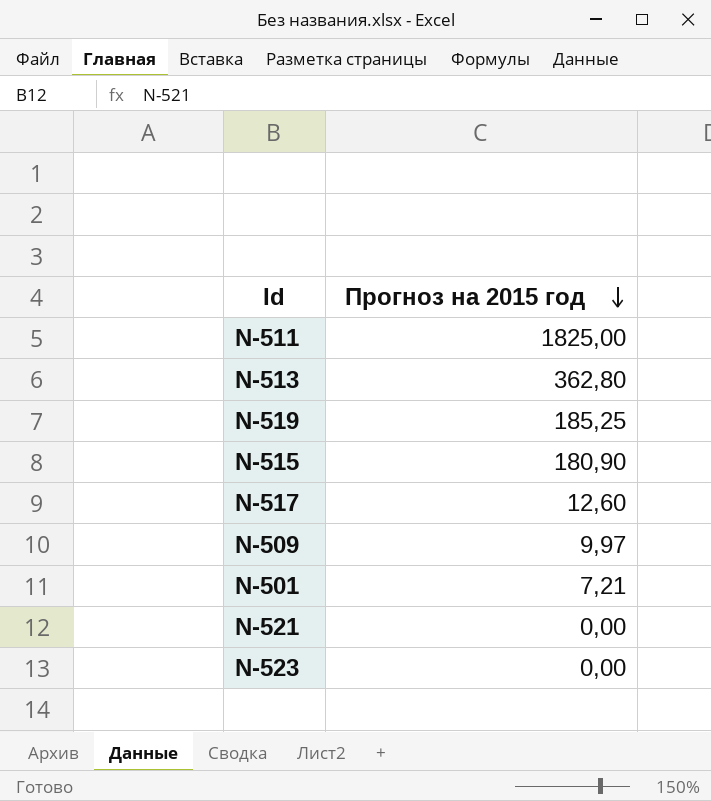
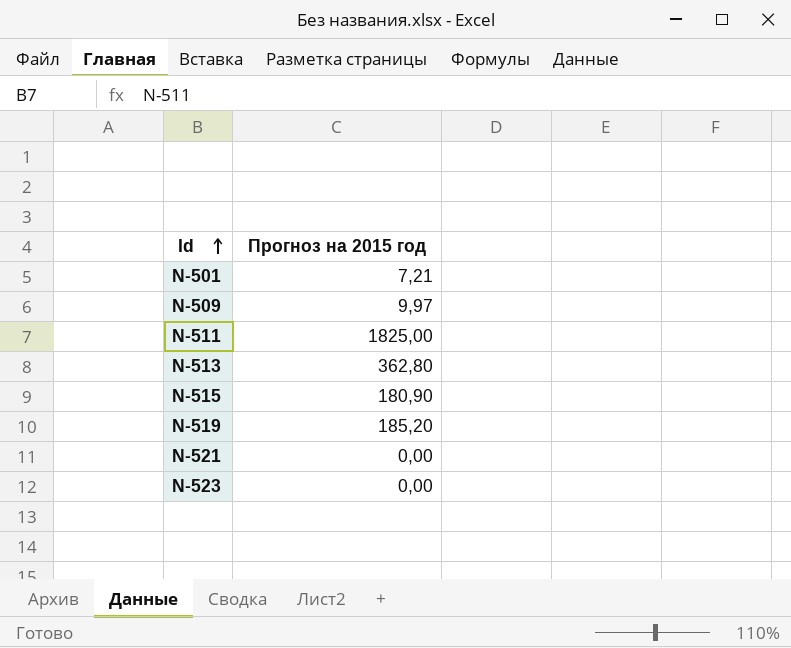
row order: Прогноз на 2015 год descending -> Id ascending
row N-517: 12,60 -> none
N-519 | Прогноз на 2015 год: 185,25 -> 185,20

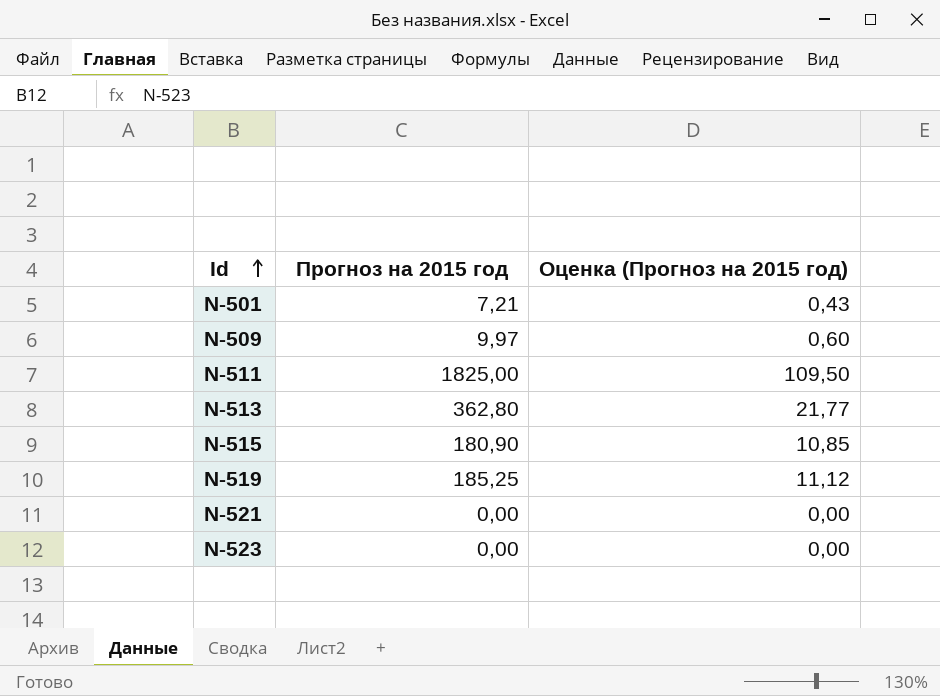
column Оценка (Прогноз на 2015 год) | formula: none -> [Прогноз на 2015 год] * 0,06
N-519 | Прогноз на 2015 год: 185,20 -> 185,25

